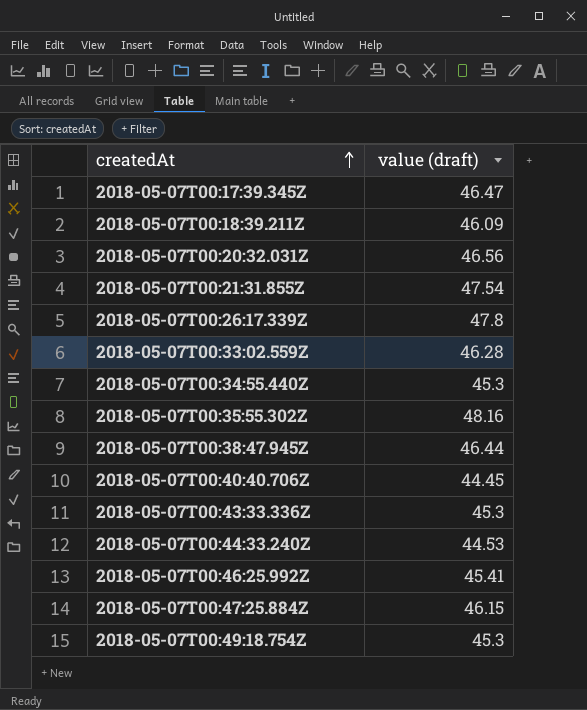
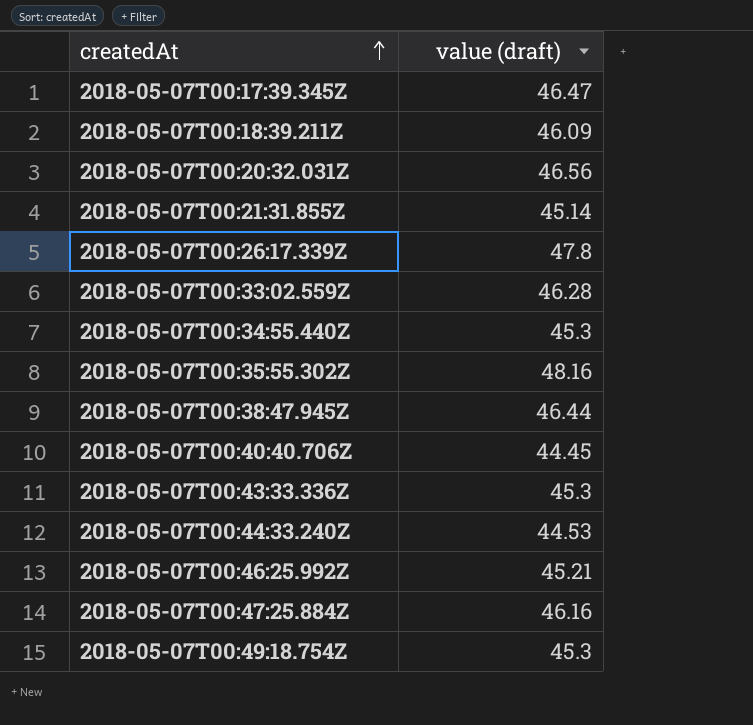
2018-05-07T00:21:31.855Z | value (draft): 47.54 -> 45.14
2018-05-07T00:46:25.992Z | value (draft): 45.41 -> 45.21
2018-05-07T00:47:25.884Z | value (draft): 46.15 -> 46.16

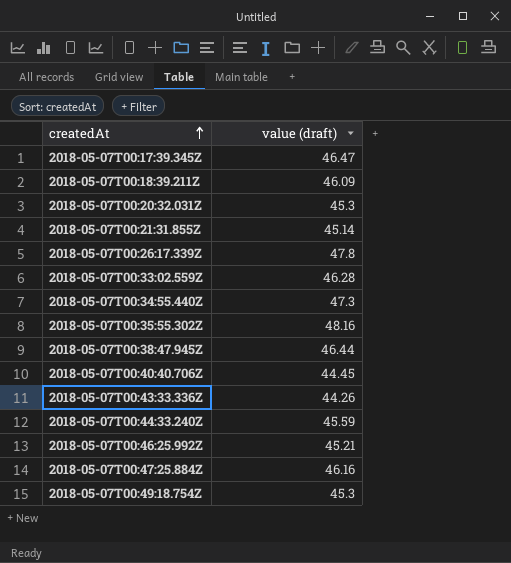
2018-05-07T00:20:32.031Z | value (draft): 46.56 -> 45.3
2018-05-07T00:34:55.440Z | value (draft): 45.3 -> 47.3
2018-05-07T00:43:33.336Z | value (draft): 45.3 -> 44.26
2018-05-07T00:44:33.240Z | value (draft): 44.53 -> 45.59

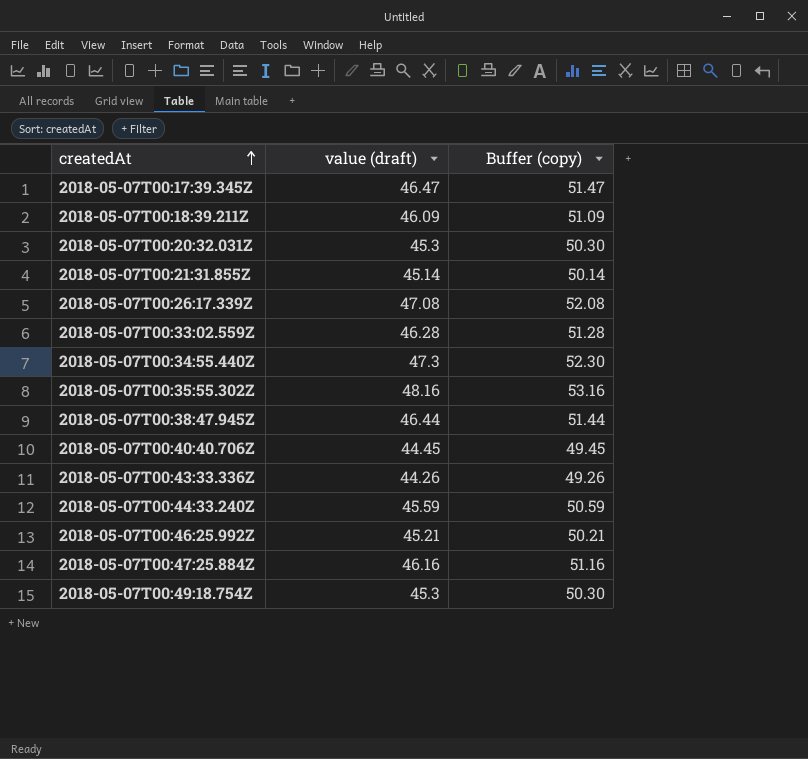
column Buffer (copy) | formula: none -> [value (draft)] + 5
2018-05-07T00:26:17.339Z | value (draft): 47.8 -> 47.08

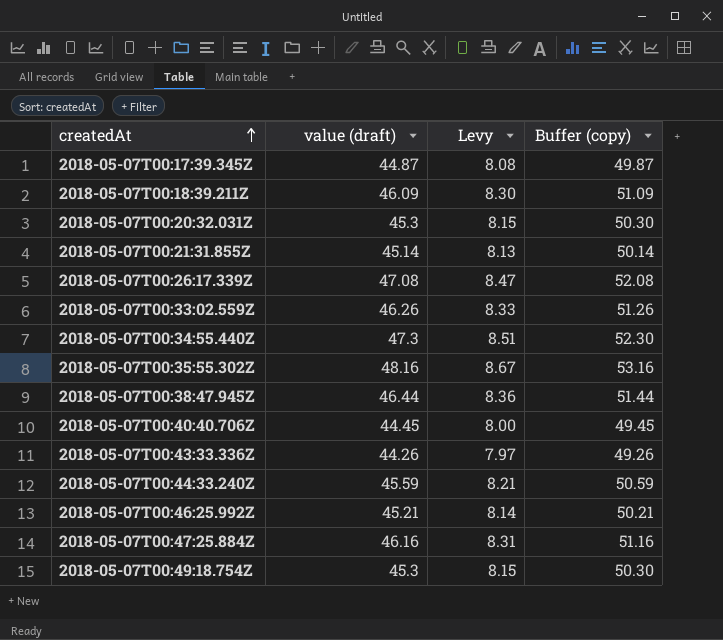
column Levy | formula: none -> [value (draft)] * 0.18
2018-05-07T00:17:39.345Z | value (draft): 46.47 -> 44.87
2018-05-07T00:17:39.345Z | Buffer (copy): 51.47 -> 49.87
2018-05-07T00:33:02.559Z | value (draft): 46.28 -> 46.26
2018-05-07T00:33:02.559Z | Buffer (copy): 51.28 -> 51.26

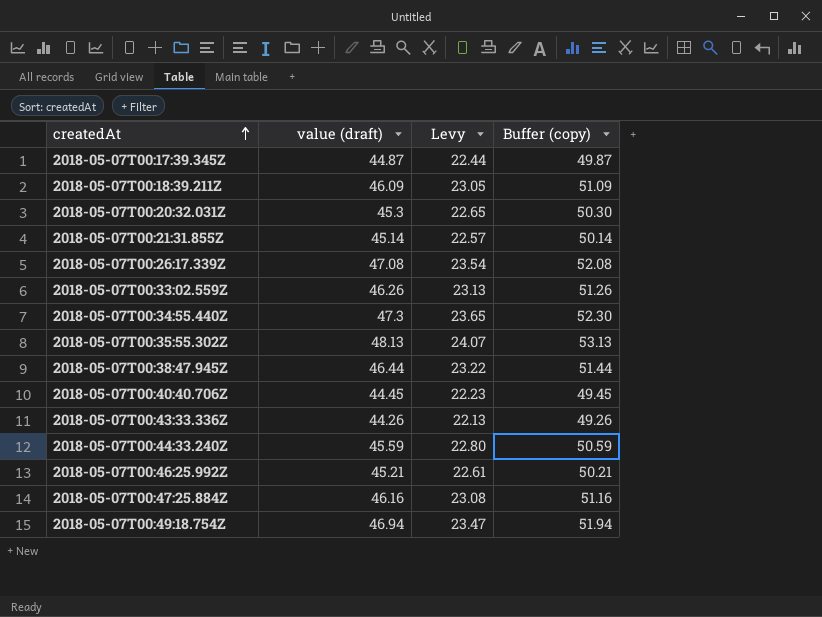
column Levy | formula: [value (draft)] * 0.18 -> [value (draft)] * 0.5
2018-05-07T00:35:55.302Z | value (draft): 48.16 -> 48.13
2018-05-07T00:35:55.302Z | Buffer (copy): 53.16 -> 53.13
2018-05-07T00:49:18.754Z | value (draft): 45.3 -> 46.94
2018-05-07T00:49:18.754Z | Buffer (copy): 50.30 -> 51.94

